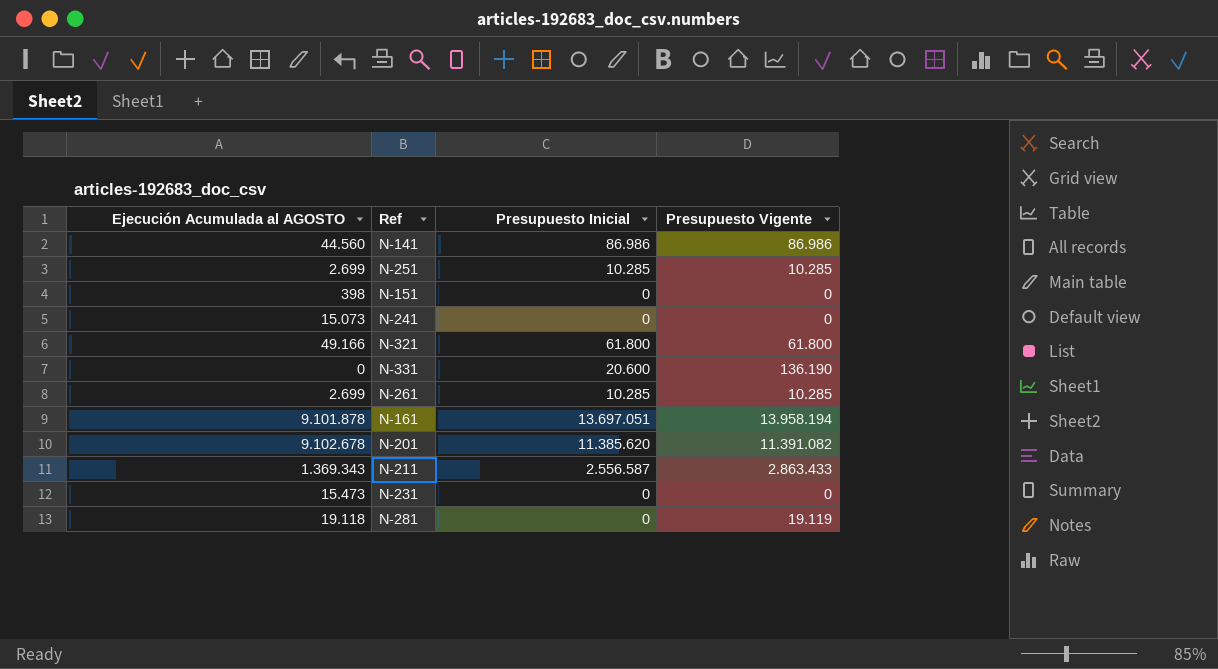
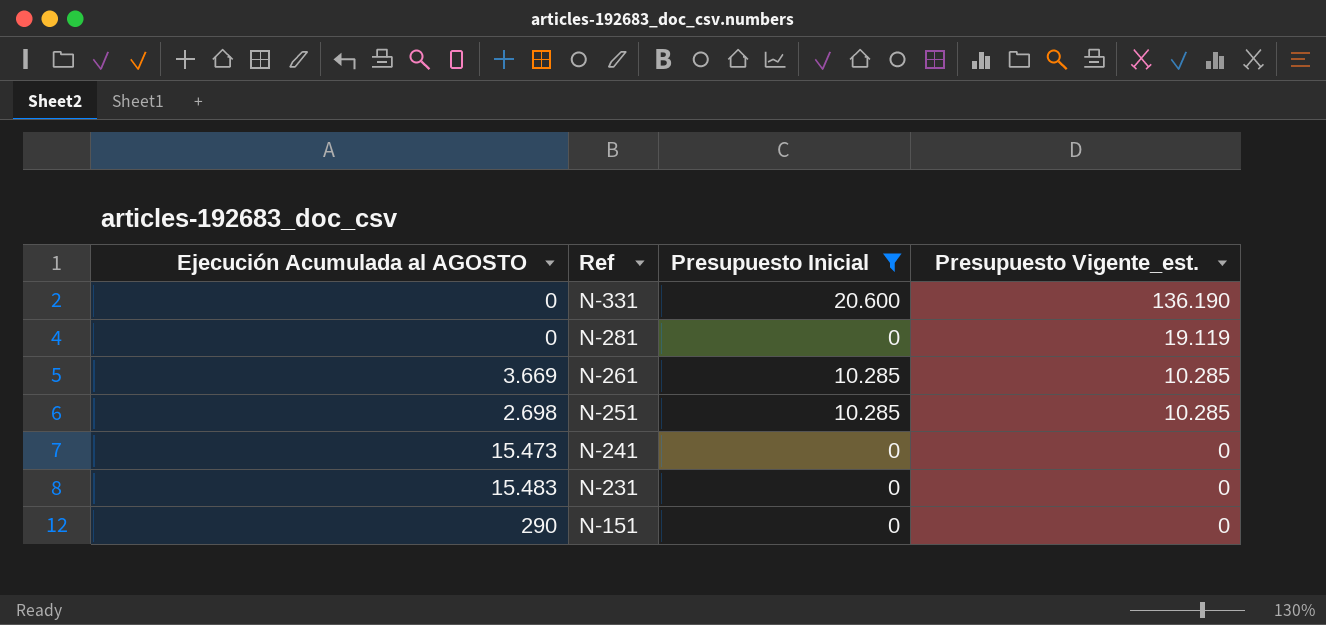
filter: none -> Presupuesto Inicial <= 20.600
row order: none -> Ref descending
column name: Presupuesto Vigente -> Presupuesto Vigente_est.
N-281 | Ejecución Acumulada al AGOSTO: 19.118 -> 0
N-261 | Ejecución Acumulada al AGOSTO: 2.699 -> 3.669
N-251 | Ejecución Acumulada al AGOSTO: 2.699 -> 2.698
N-241 | Ejecución Acumulada al AGOSTO: 15.073 -> 15.473
N-231 | Ejecución Acumulada al AGOSTO: 15.473 -> 15.483
N-151 | Ejecución Acumulada al AGOSTO: 398 -> 290

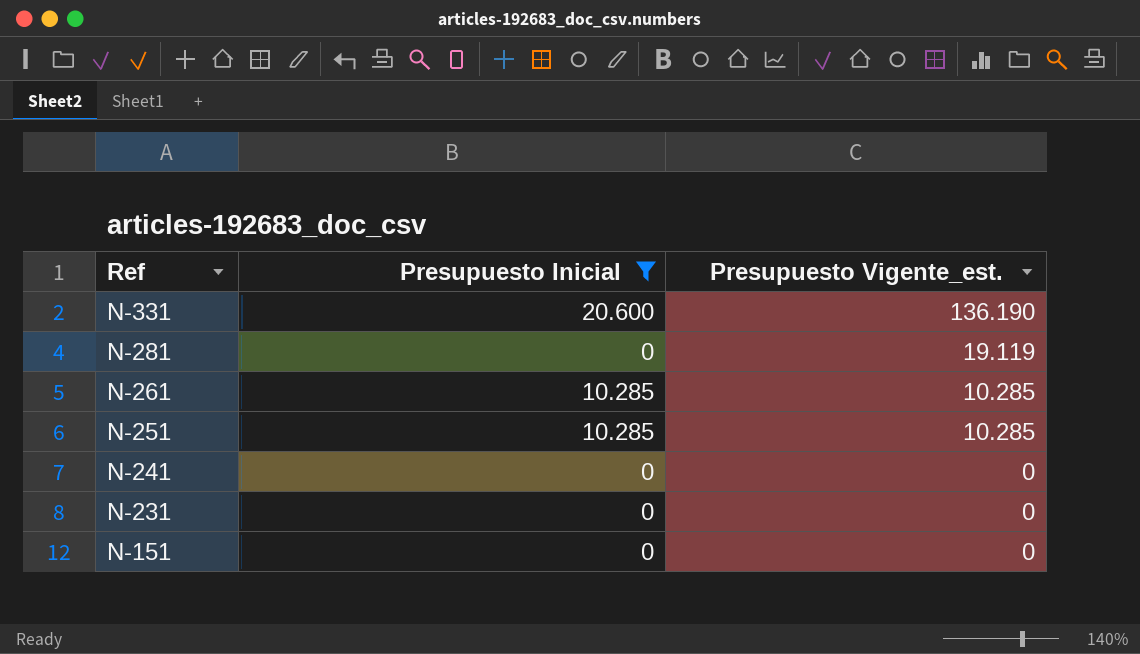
column Ejecución Acumulada al AGOSTO | position: 1 -> none

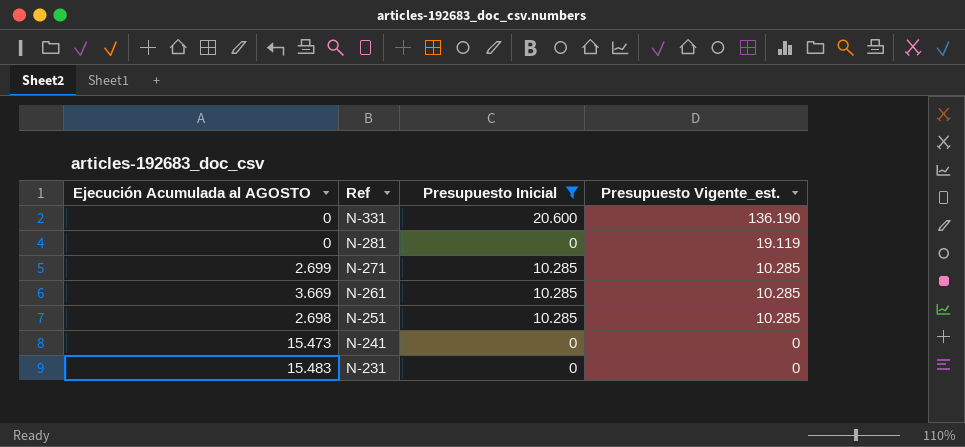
column Ejecución Acumulada al AGOSTO | position: none -> 1
row N-151: 0 | 0 -> none
row N-271: none -> 2.699 | 10.285 | 10.285

